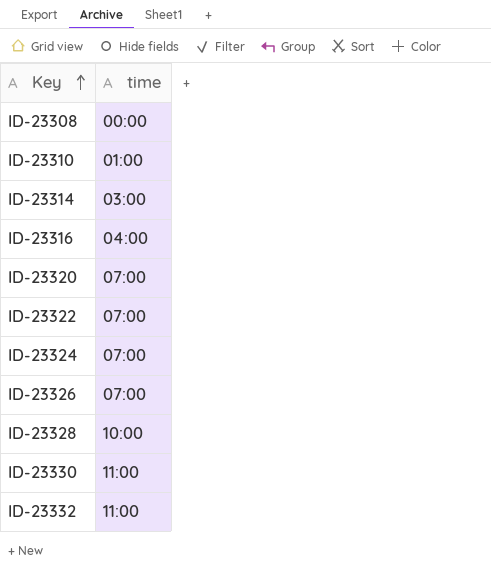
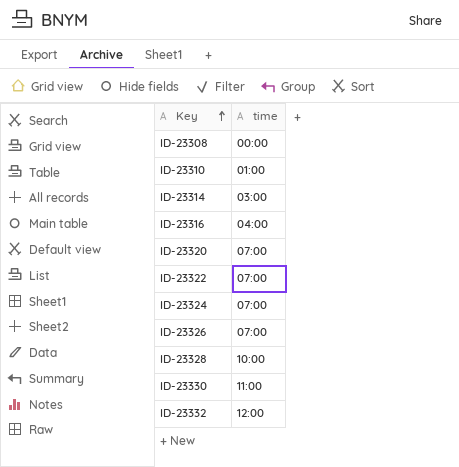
ID-23332 | time: 11:00 -> 12:00

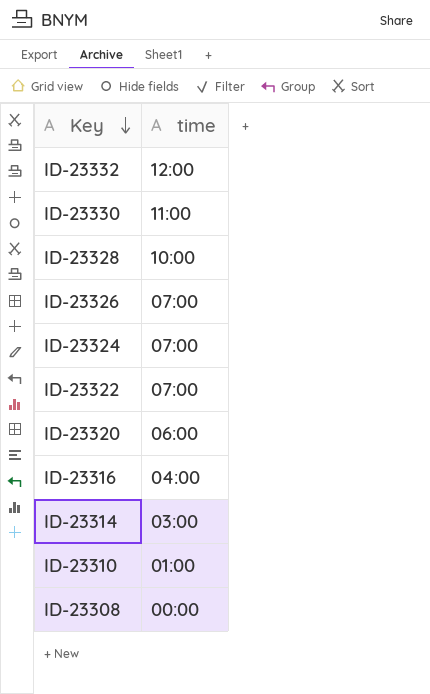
row order: Key ascending -> Key descending
ID-23320 | time: 07:00 -> 06:00

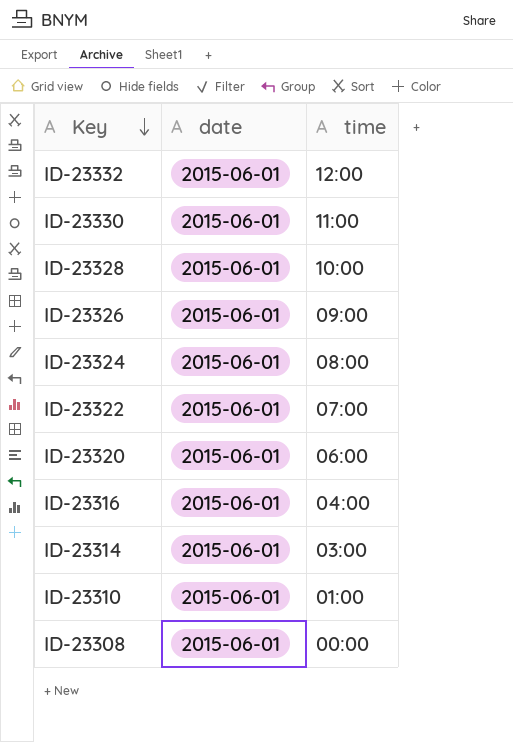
column date | position: none -> 2
ID-23326 | time: 07:00 -> 09:00
ID-23324 | time: 07:00 -> 08:00

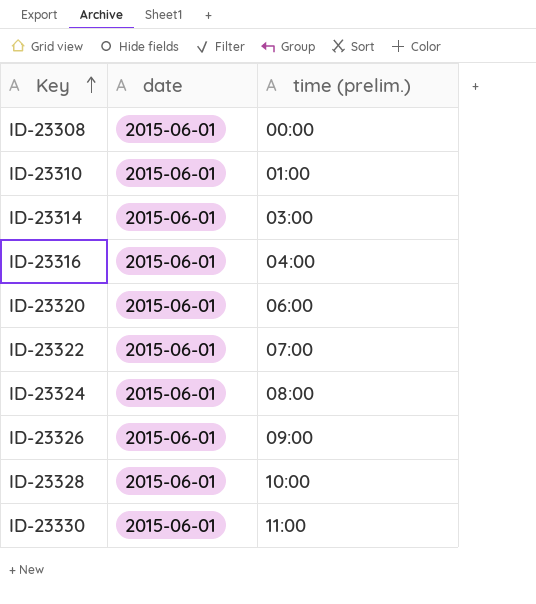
row order: Key descending -> Key ascending
column name: time -> time (prelim.)
row ID-23332: 2015-06-01 | 12:00 -> none

